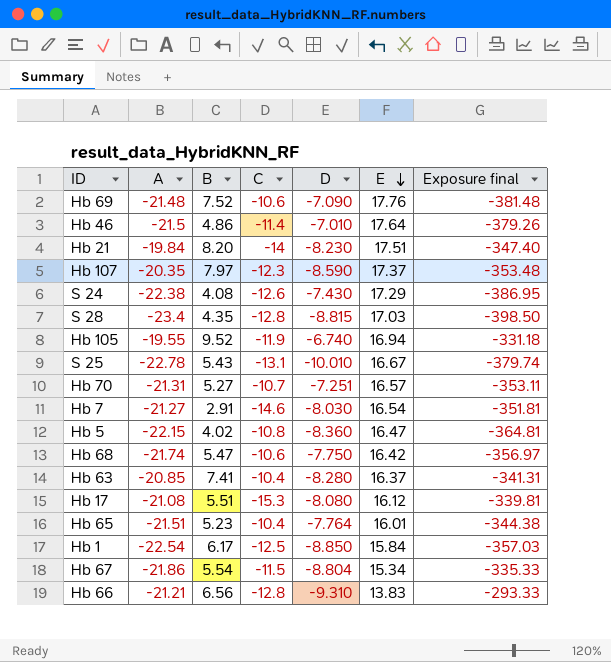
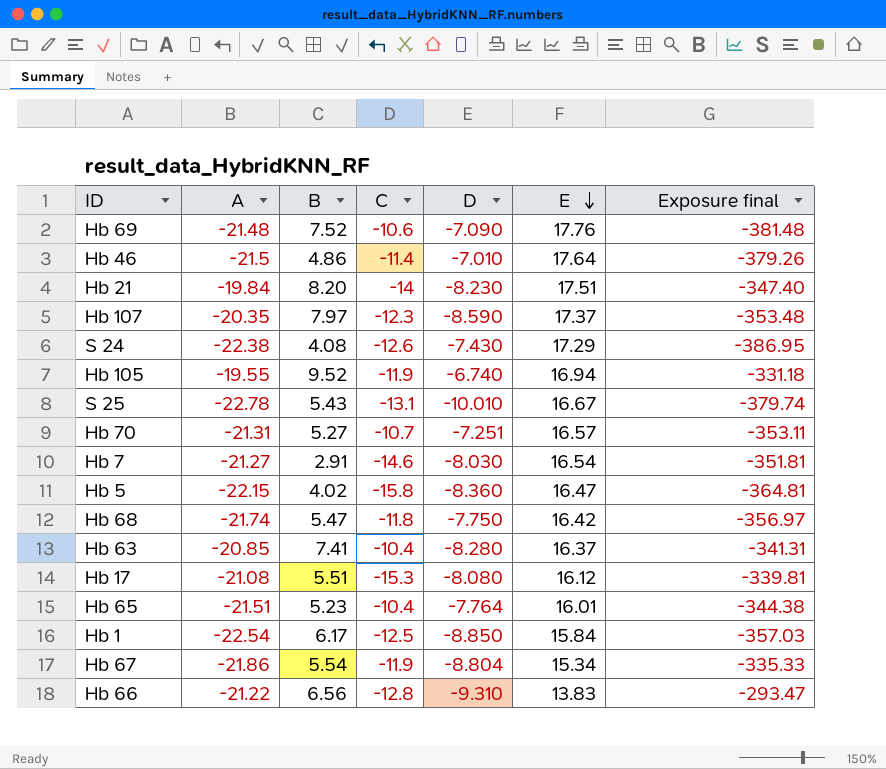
row S 28: -23.4 | 4.35 | -12.8 | -8.815 | 17.03 | -398.50 -> none
Hb 5 | C: -10.8 -> -15.8
Hb 68 | C: -10.6 -> -11.8
Hb 67 | C: -11.5 -> -11.9
Hb 66 | A: -21.21 -> -21.22
Hb 66 | Exposure final: -293.33 -> -293.47

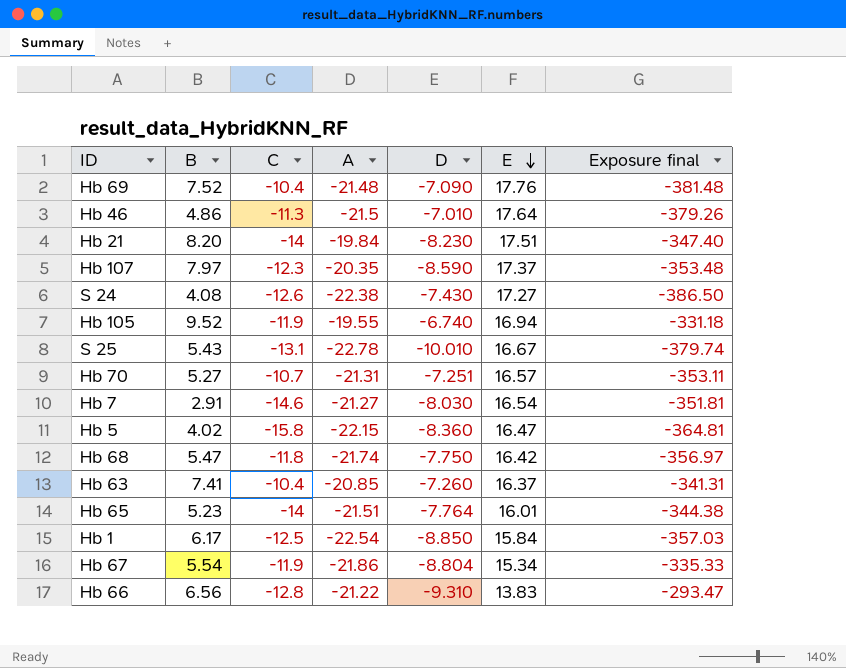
column A | position: 2 -> 4
row Hb 17: -21.08 | 5.51 | -15.3 | -8.080 | 16.12 | -339.81 -> none
Hb 69 | C: -10.6 -> -10.4
Hb 46 | C: -11.4 -> -11.3
S 24 | E: 17.29 -> 17.27
S 24 | Exposure final: -386.95 -> -386.50
Hb 63 | D: -8.280 -> -7.260
Hb 65 | C: -10.4 -> -14

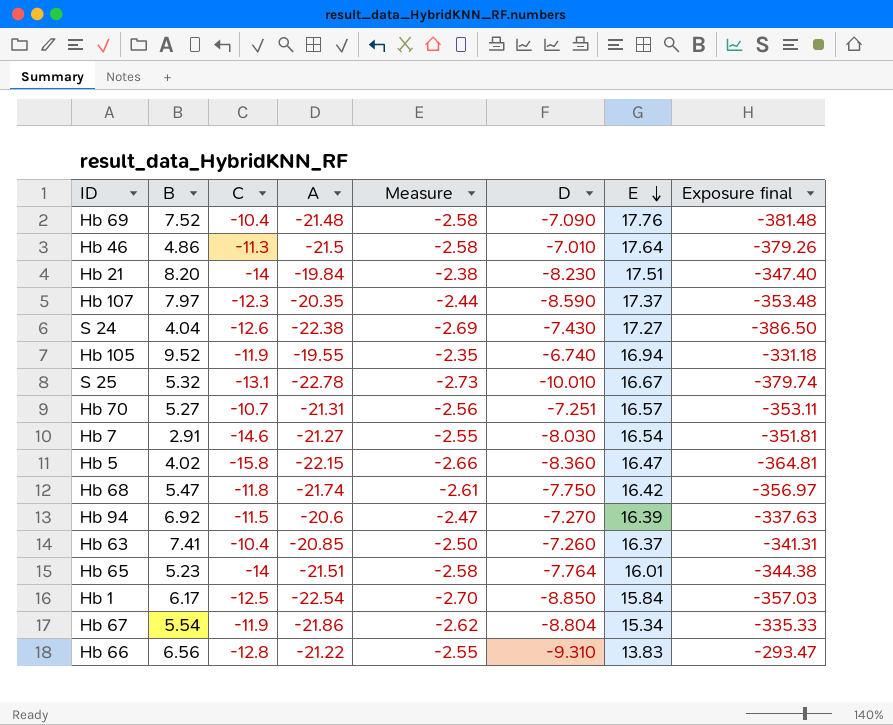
column Measure | formula: none -> [A] * 0.12
S 24 | B: 4.08 -> 4.04
S 25 | B: 5.43 -> 5.32
row Hb 94: none -> 6.92 | -11.5 | -20.6 | -2.47 | -7.270 | 16.39 | -337.63

